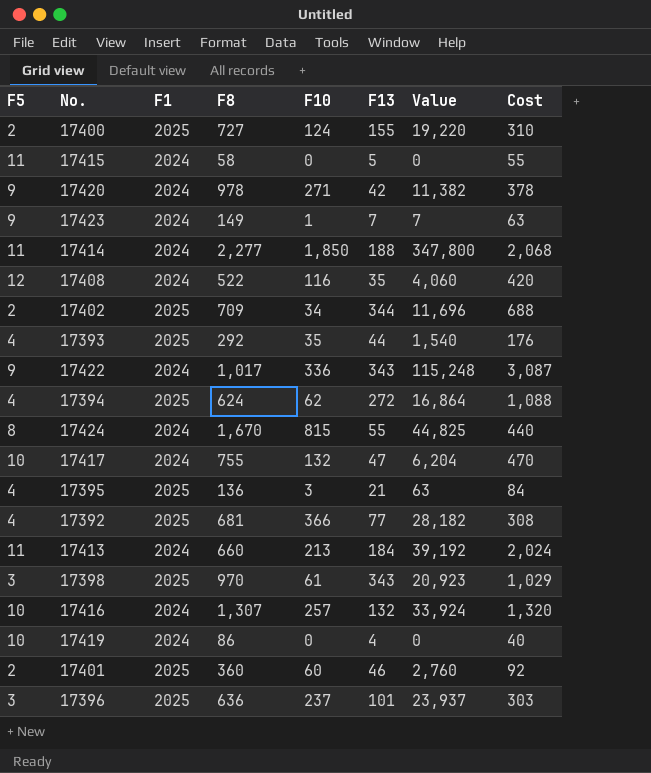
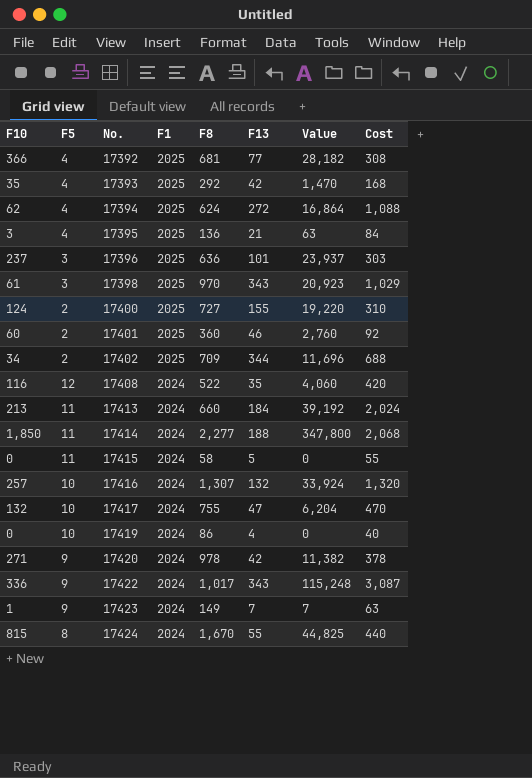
row order: none -> No. ascending
column F10 | position: 5 -> 1
17393 | F13: 44 -> 42
17393 | Value: 1,540 -> 1,470
17393 | Cost: 176 -> 168

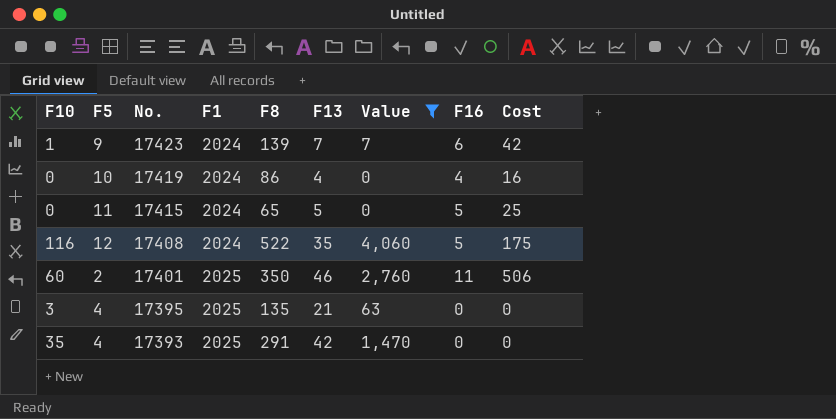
filter: none -> Value <= 4,060
row order: No. ascending -> No. descending
column F16 | position: none -> 8
column Cost | formula: [F5] * [F13] -> [F13] * [F16]
17423 | F8: 149 -> 139
17415 | F8: 58 -> 65
17401 | F8: 360 -> 350
17395 | F8: 136 -> 135
17393 | F8: 292 -> 291

